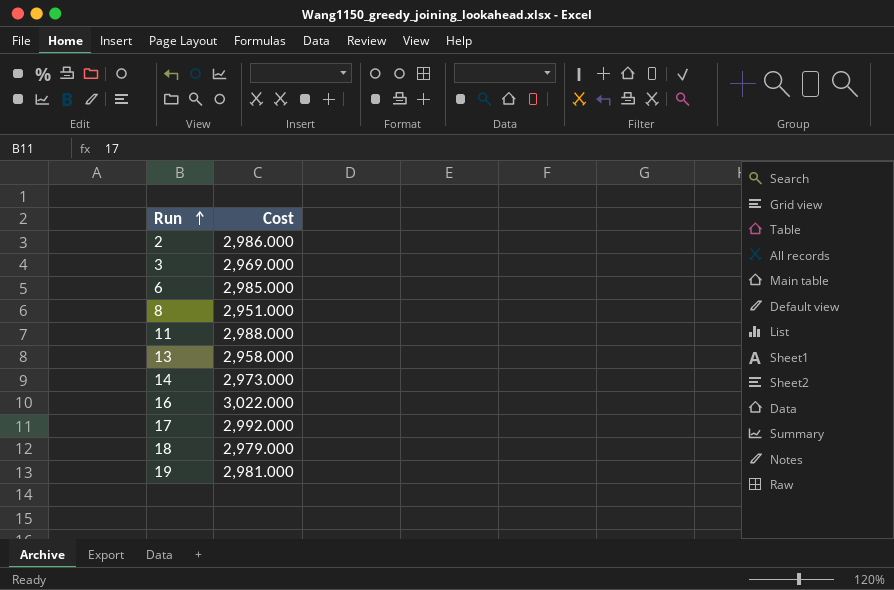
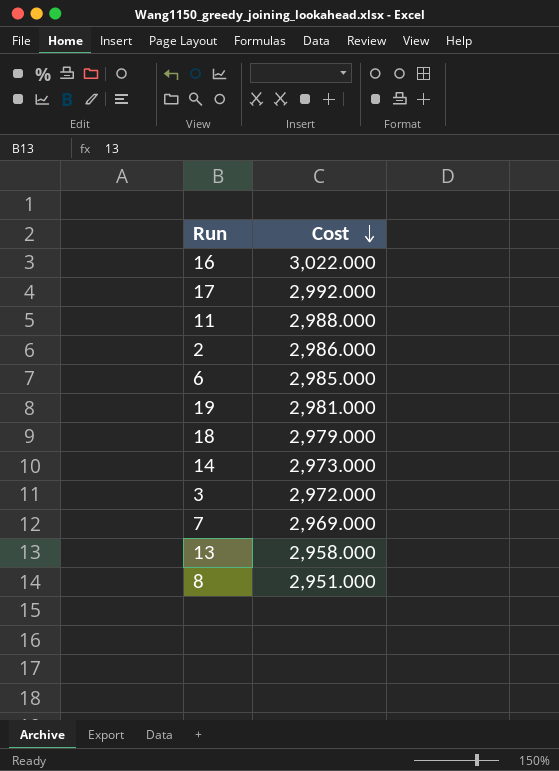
row order: Run ascending -> Cost descending
3 | Cost: 2,969.000 -> 2,972.000
row 7: none -> 2,969.000

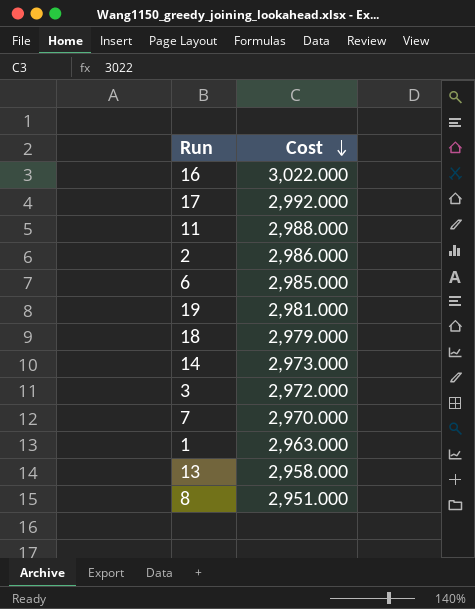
7 | Cost: 2,969.000 -> 2,970.000
row 1: none -> 2,963.000

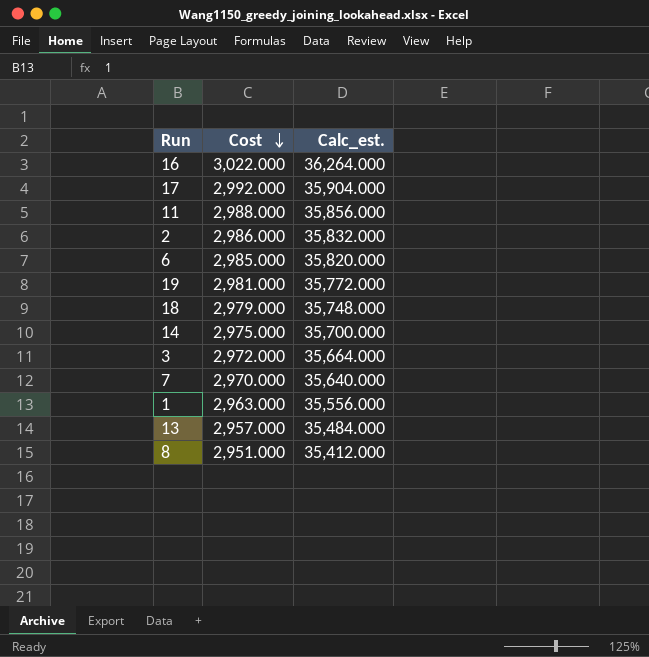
column Calc_est. | formula: none -> [Cost] * 12
14 | Cost: 2,973.000 -> 2,975.000
13 | Cost: 2,958.000 -> 2,957.000

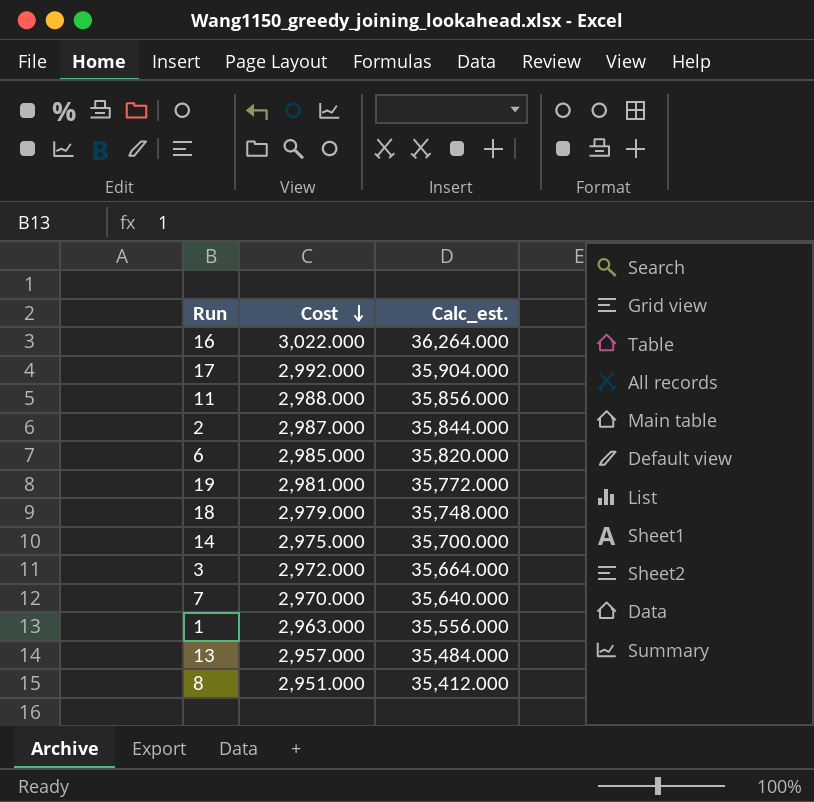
2 | Cost: 2,986.000 -> 2,987.000
2 | Calc_est.: 35,832.000 -> 35,844.000

